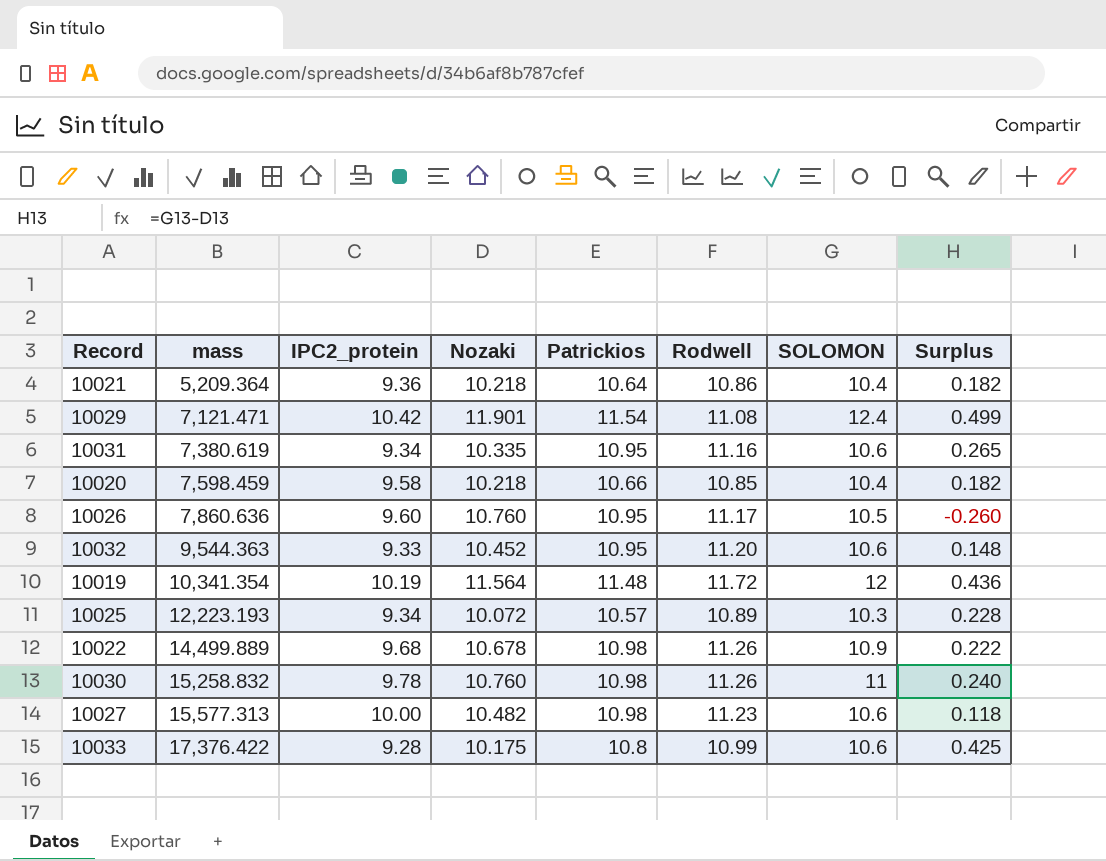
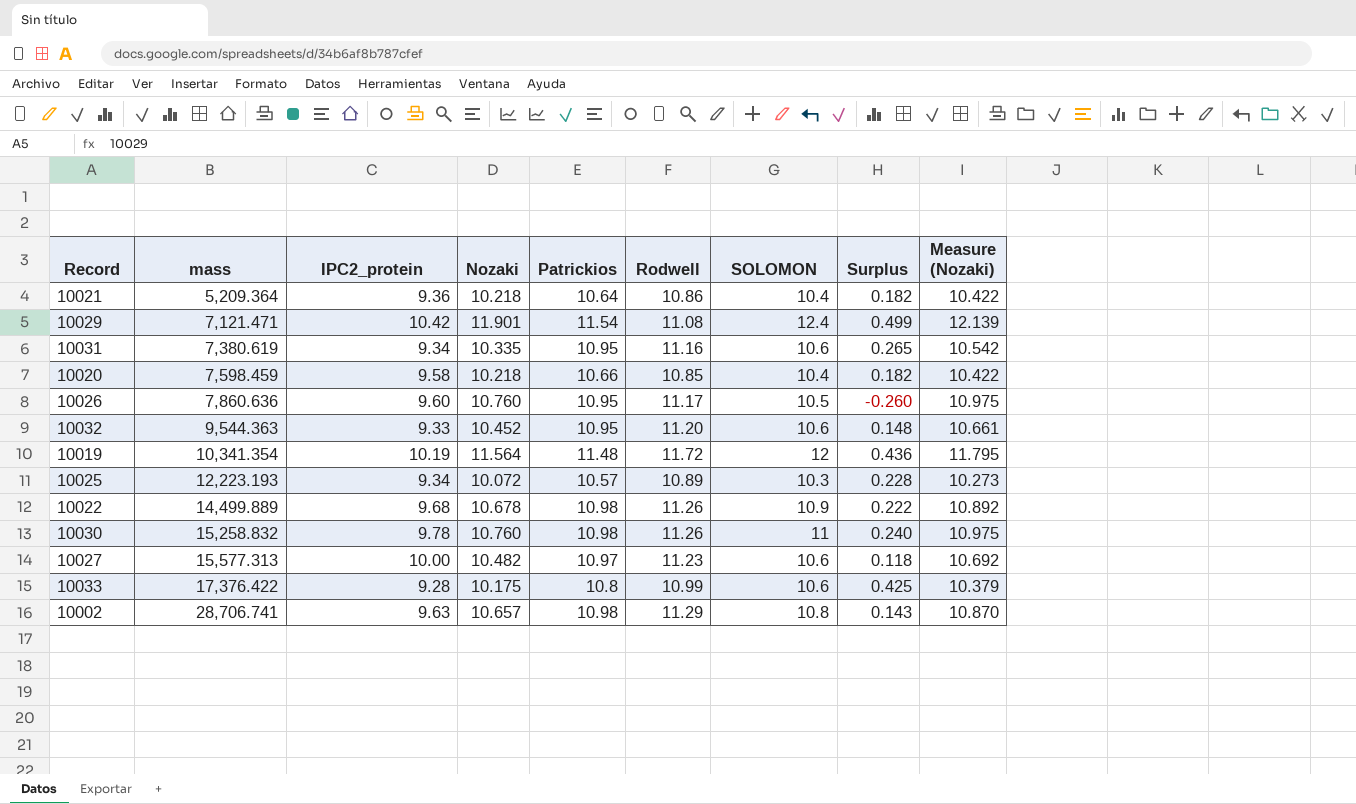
column Measure (Nozaki) | formula: none -> [Nozaki] * 1.02
10027 | Patrickios: 10.98 -> 10.97
row 10002: none -> 28,706.741 | 9.63 | 10.657 | 10.98 | 11.29 | 10.8 | 0.143 | 10.870

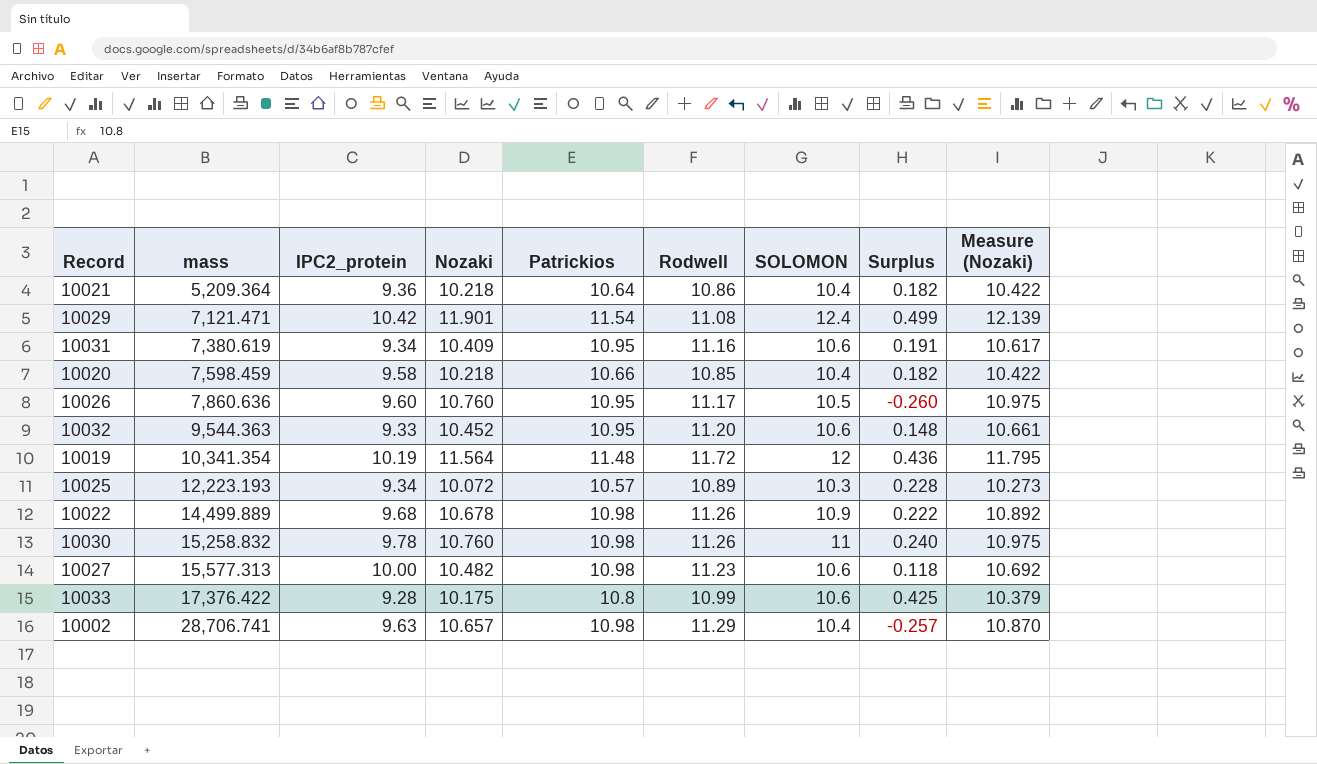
10031 | Nozaki: 10.335 -> 10.409
10031 | Surplus: 0.265 -> 0.191
10031 | Measure (Nozaki): 10.542 -> 10.617
10027 | Patrickios: 10.97 -> 10.98
10002 | SOLOMON: 10.8 -> 10.4
10002 | Surplus: 0.143 -> -0.257

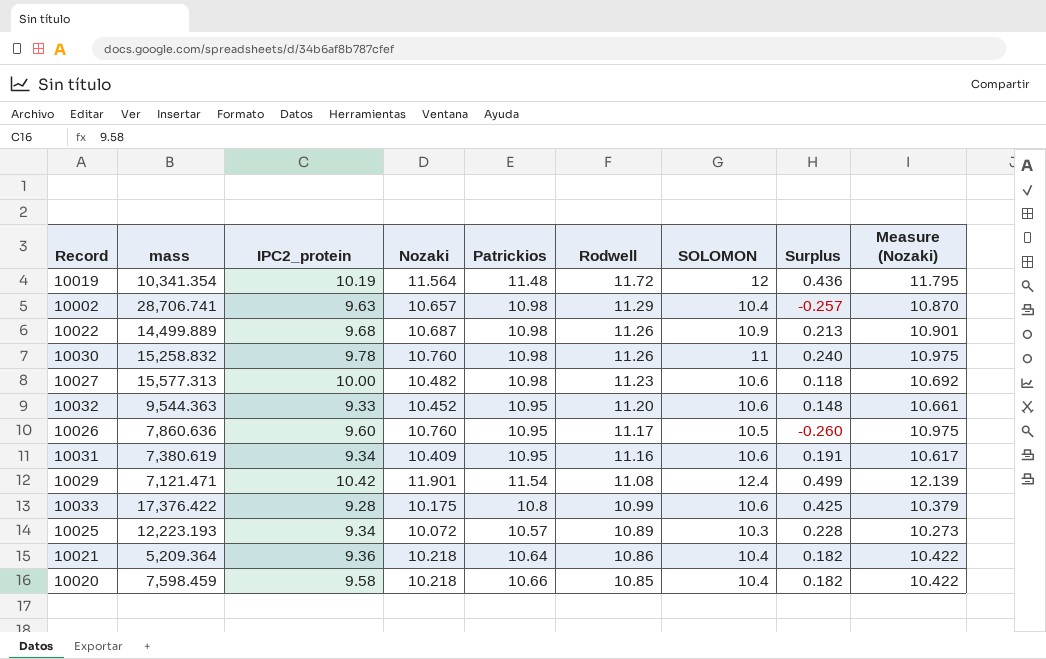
row order: mass ascending -> Rodwell descending
10022 | Nozaki: 10.678 -> 10.687
10022 | Surplus: 0.222 -> 0.213
10022 | Measure (Nozaki): 10.892 -> 10.901

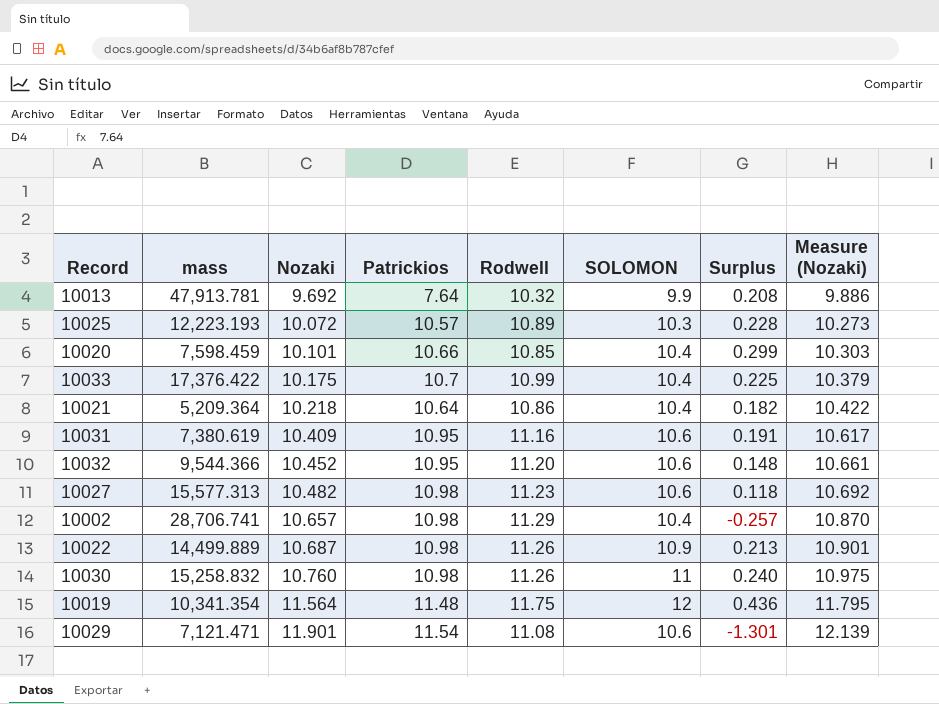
row order: Rodwell descending -> Nozaki ascending
column IPC2_protein | position: 3 -> none
row 10026: 7,860.636 | 9.60 | 10.760 | 10.95 | 11.17 | 10.5 | -0.260 | 10.975 -> none
row 10013: none -> 47,913.781 | 9.692 | 7.64 | 10.32 | 9.9 | 0.208 | 9.886
10020 | Nozaki: 10.218 -> 10.101
10020 | Surplus: 0.182 -> 0.299
10020 | Measure (Nozaki): 10.422 -> 10.303
10033 | Patrickios: 10.8 -> 10.7
10033 | SOLOMON: 10.6 -> 10.4
10033 | Surplus: 0.425 -> 0.225
10032 | mass: 9,544.363 -> 9,544.366
10019 | Rodwell: 11.72 -> 11.75
10029 | SOLOMON: 12.4 -> 10.6
10029 | Surplus: 0.499 -> -1.301

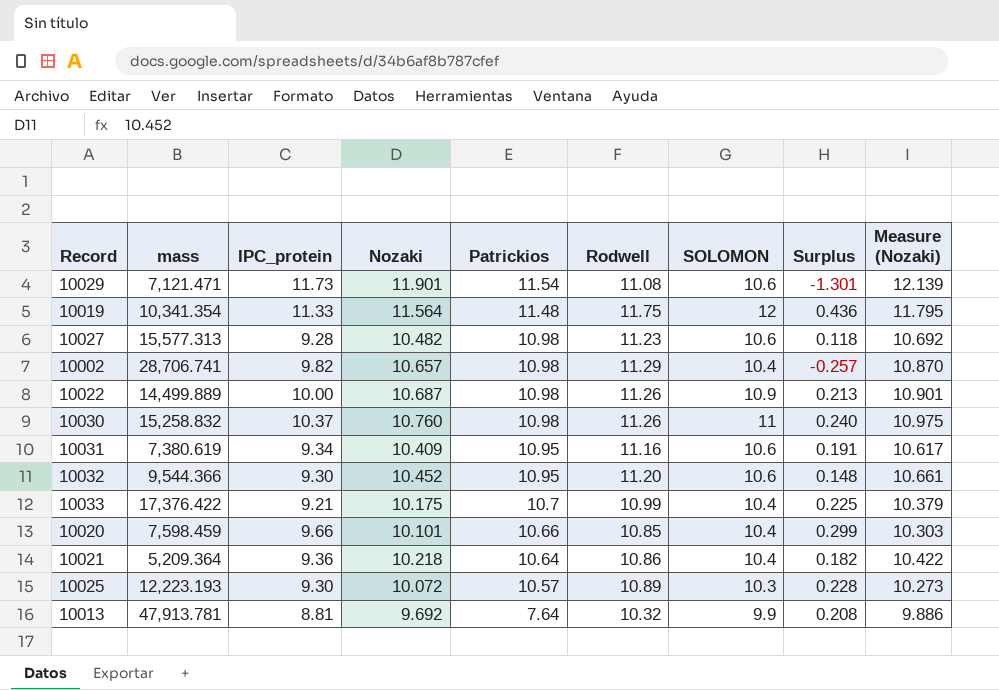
row order: Nozaki ascending -> Patrickios descending
column IPC_protein | position: none -> 3

